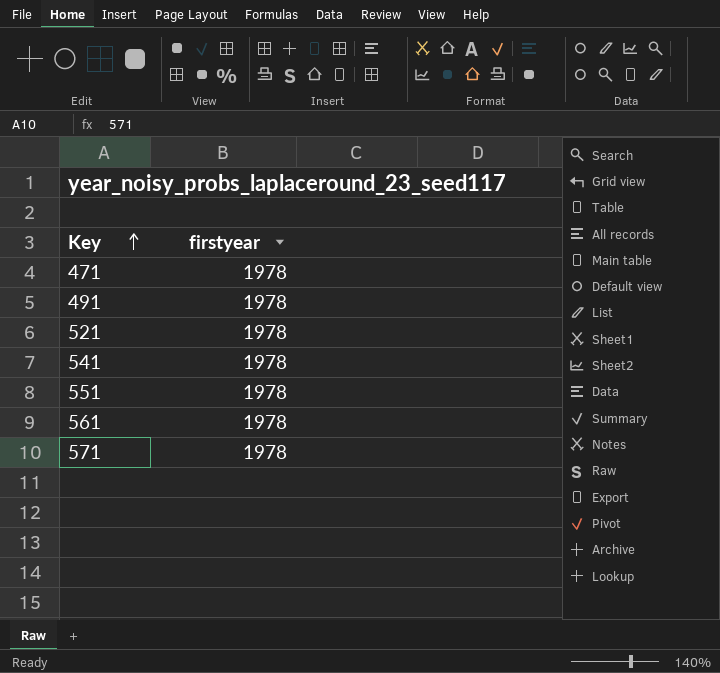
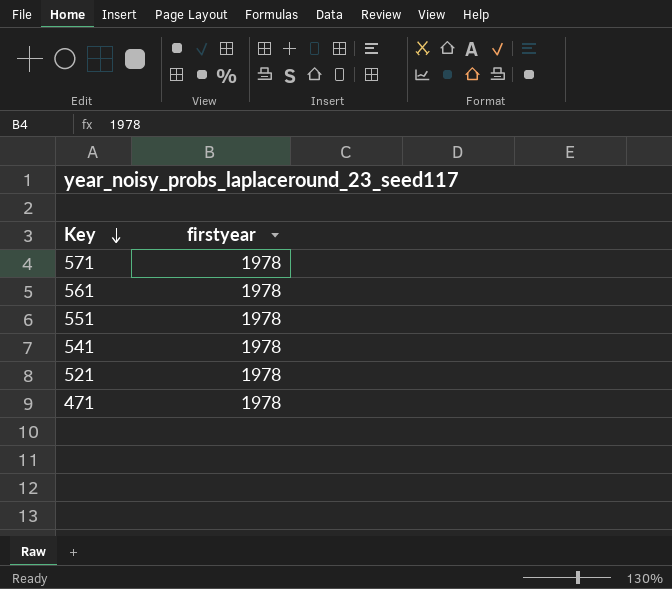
row order: Key ascending -> Key descending
row 491: 1978 -> none

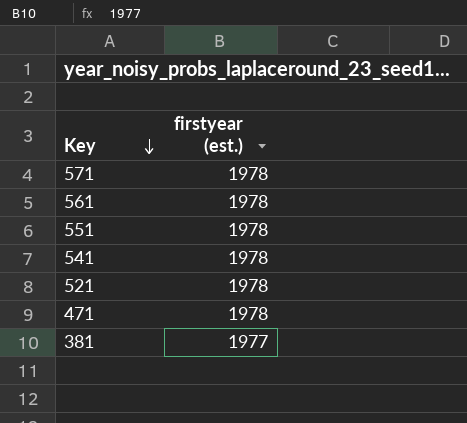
column name: firstyear -> firstyear (est.)
row 381: none -> 1977

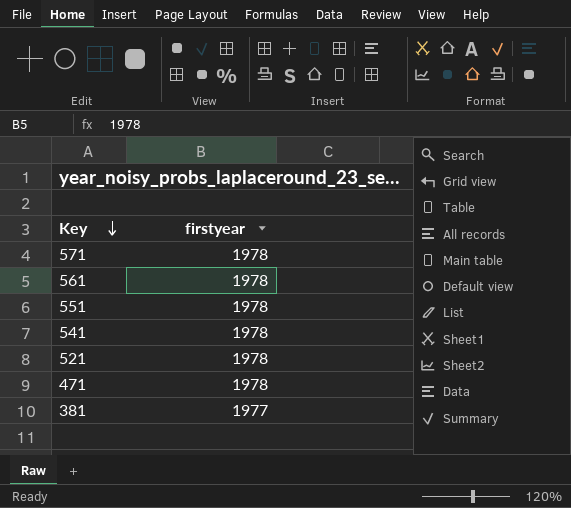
column name: firstyear (est.) -> firstyear

